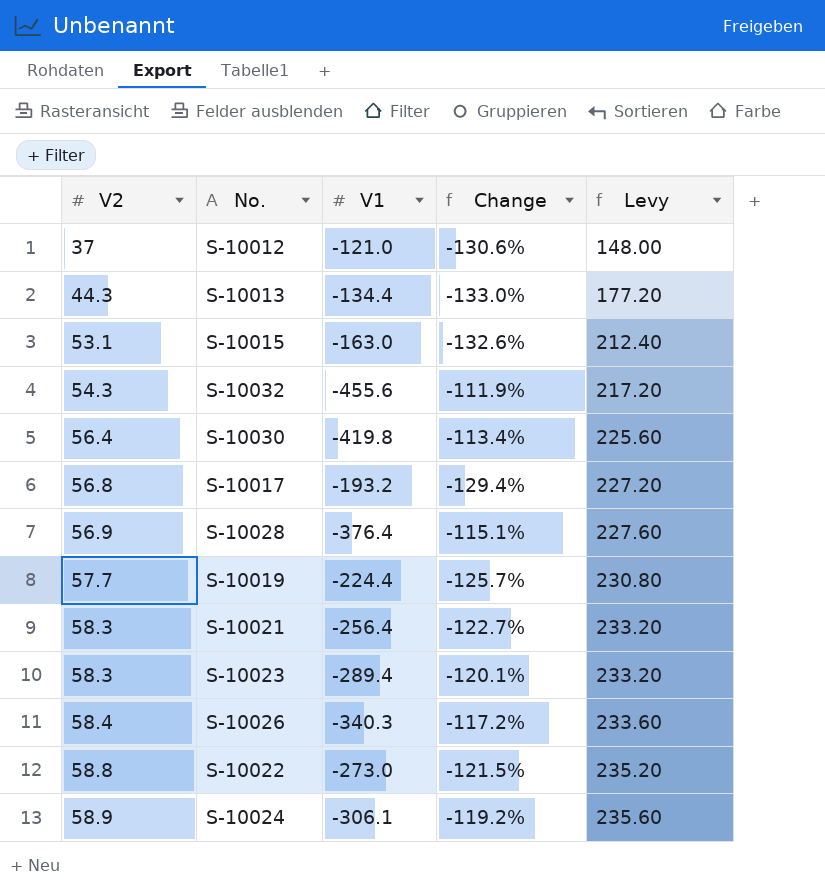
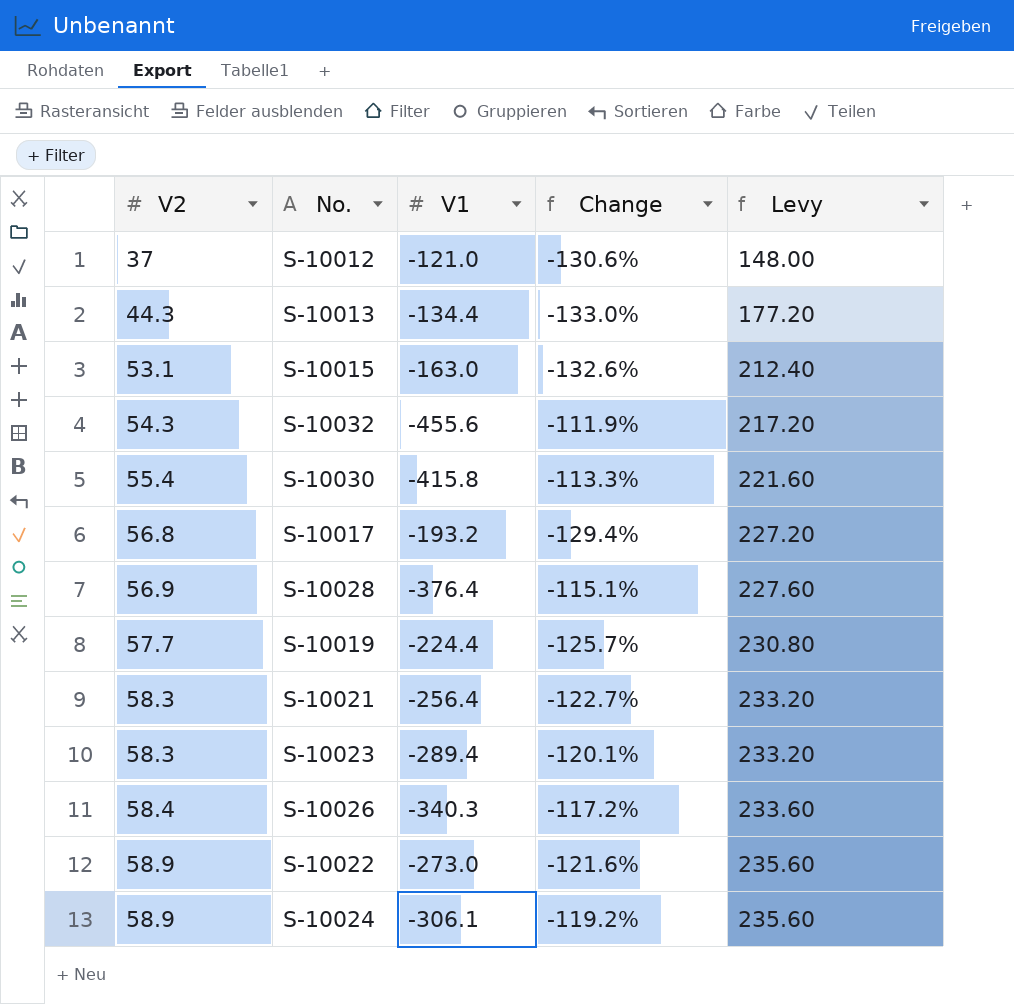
S-10030 | V2: 56.4 -> 55.4
S-10030 | V1: -419.8 -> -415.8
S-10030 | Change: -113.4% -> -113.3%
S-10030 | Levy: 225.60 -> 221.60
S-10022 | V2: 58.8 -> 58.9
S-10022 | Change: -121.5% -> -121.6%
S-10022 | Levy: 235.20 -> 235.60

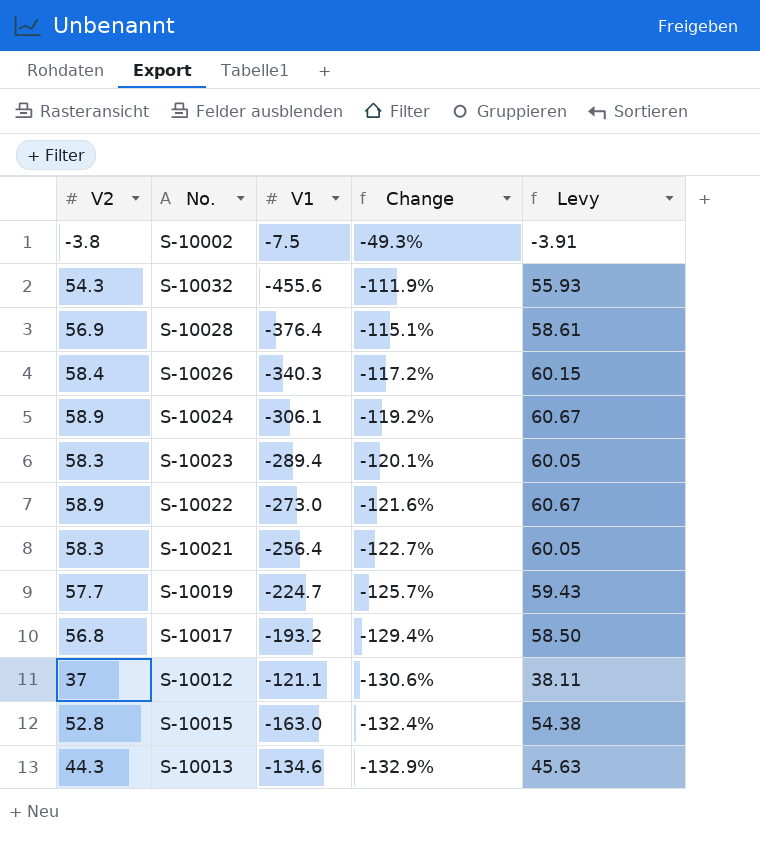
row order: V2 ascending -> Change descending
column Levy | formula: [V2] * 4 -> [V2] * 1.03
row S-10030: 55.4 | -415.8 | -113.3% | 221.60 -> none
row S-10002: none -> -3.8 | -7.5 | -49.3% | -3.91
S-10019 | V1: -224.4 -> -224.7
S-10012 | V1: -121.0 -> -121.1
S-10015 | V2: 53.1 -> 52.8
S-10015 | Change: -132.6% -> -132.4%
S-10013 | V1: -134.4 -> -134.6
S-10013 | Change: -133.0% -> -132.9%

